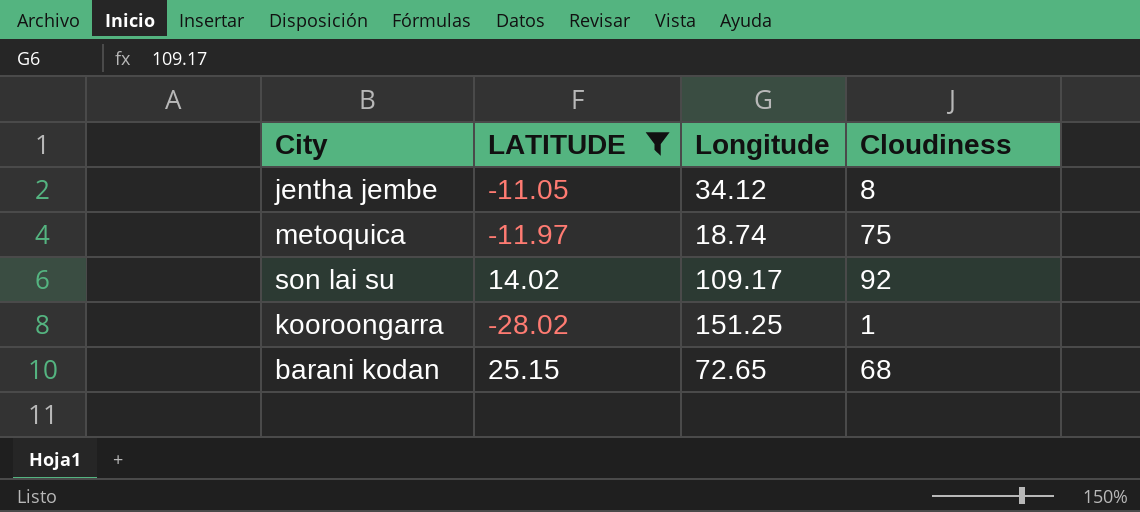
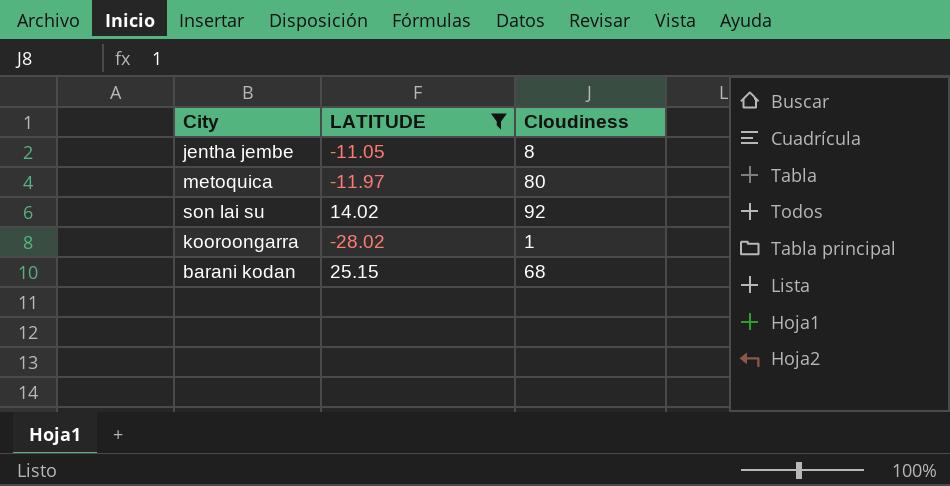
column Longitude | position: 3 -> none
metoquica | Cloudiness: 75 -> 80

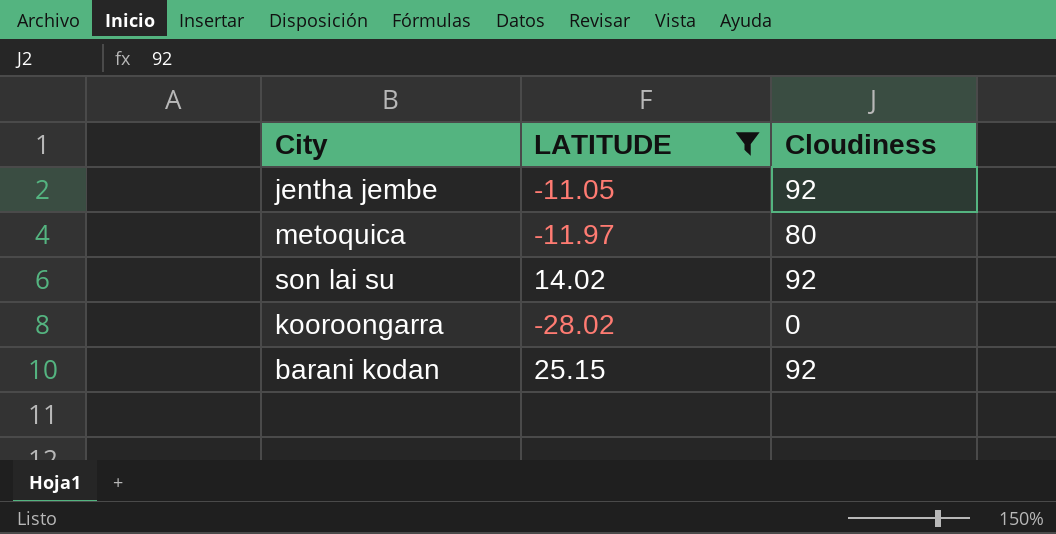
jentha jembe | Cloudiness: 8 -> 92
kooroongarra | Cloudiness: 1 -> 0
barani kodan | Cloudiness: 68 -> 92

